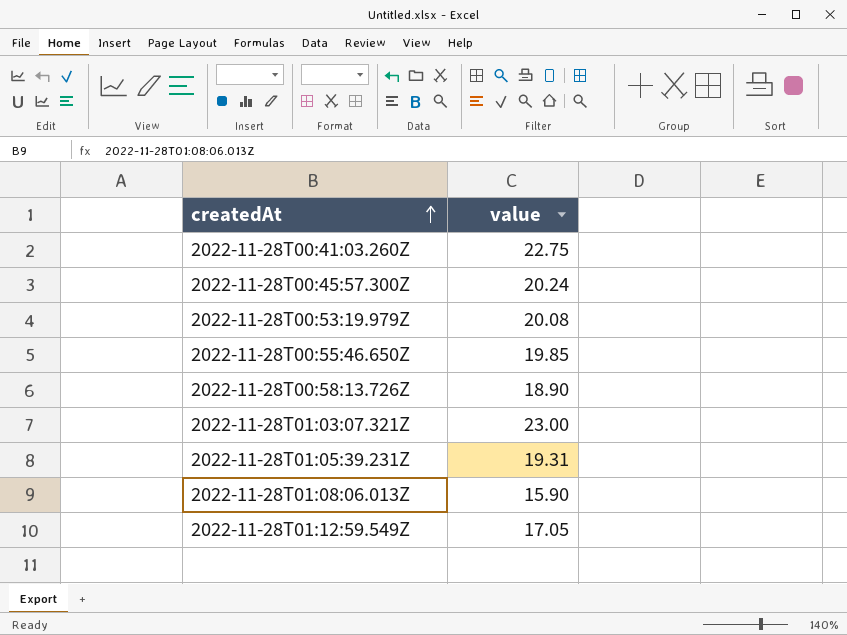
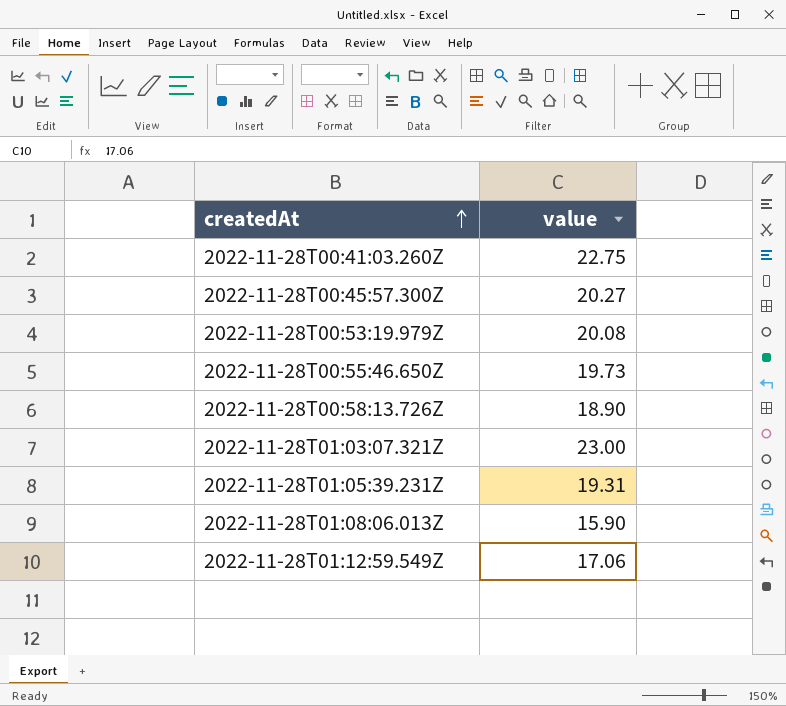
2022-11-28T00:45:57.300Z | value: 20.24 -> 20.27
2022-11-28T00:55:46.650Z | value: 19.85 -> 19.73
2022-11-28T01:12:59.549Z | value: 17.05 -> 17.06

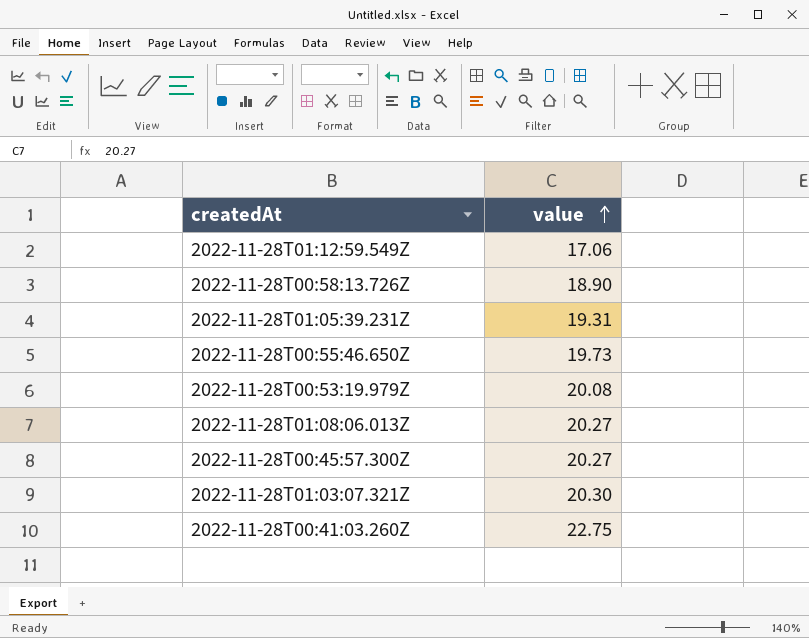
row order: createdAt ascending -> value ascending
2022-11-28T01:08:06.013Z | value: 15.90 -> 20.27
2022-11-28T01:03:07.321Z | value: 23.00 -> 20.30

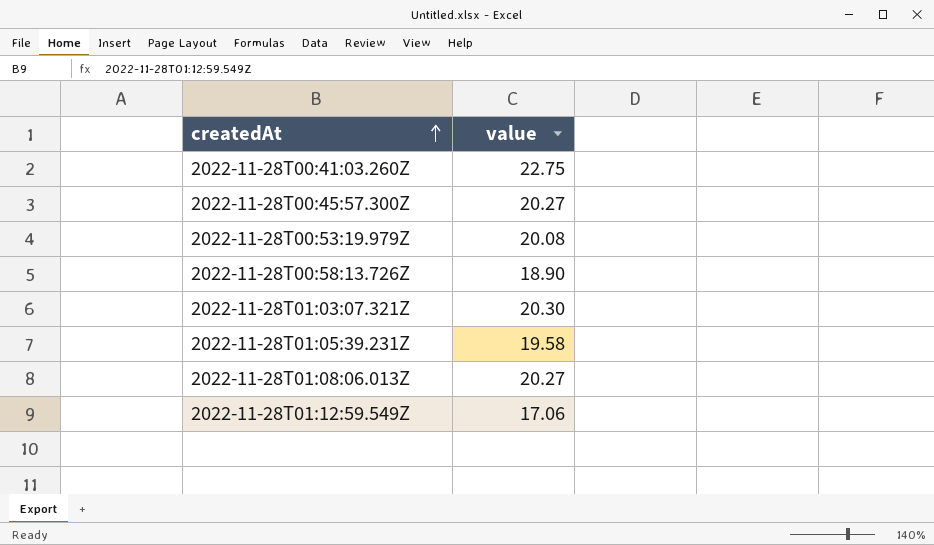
row order: value ascending -> createdAt ascending
row 2022-11-28T00:55:46.650Z: 19.73 -> none
2022-11-28T01:05:39.231Z | value: 19.31 -> 19.58

